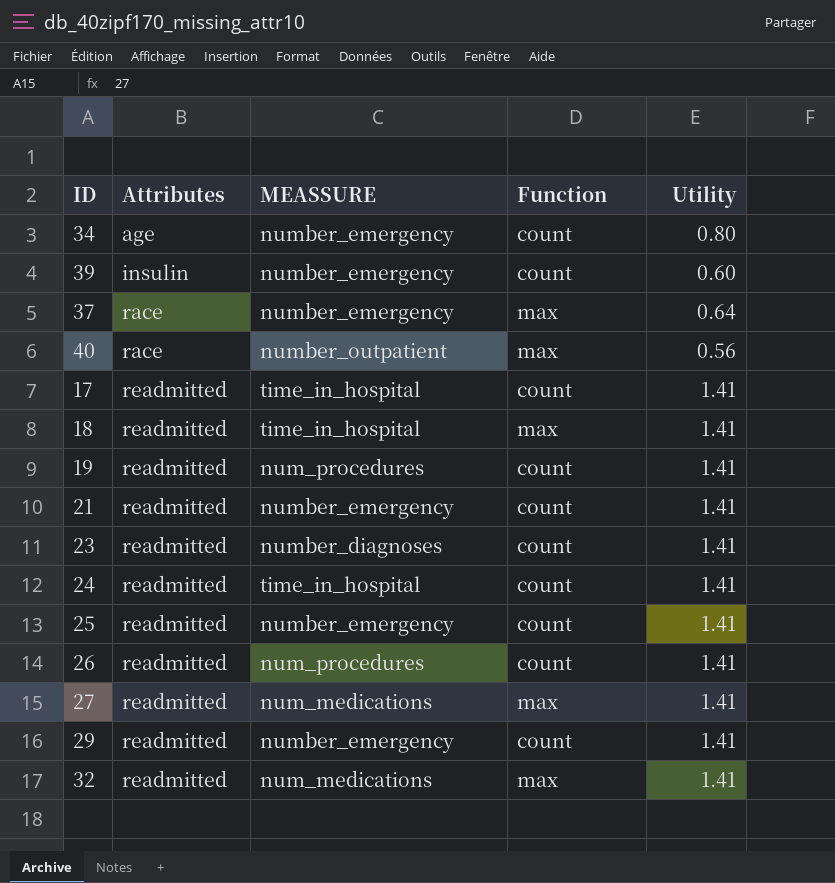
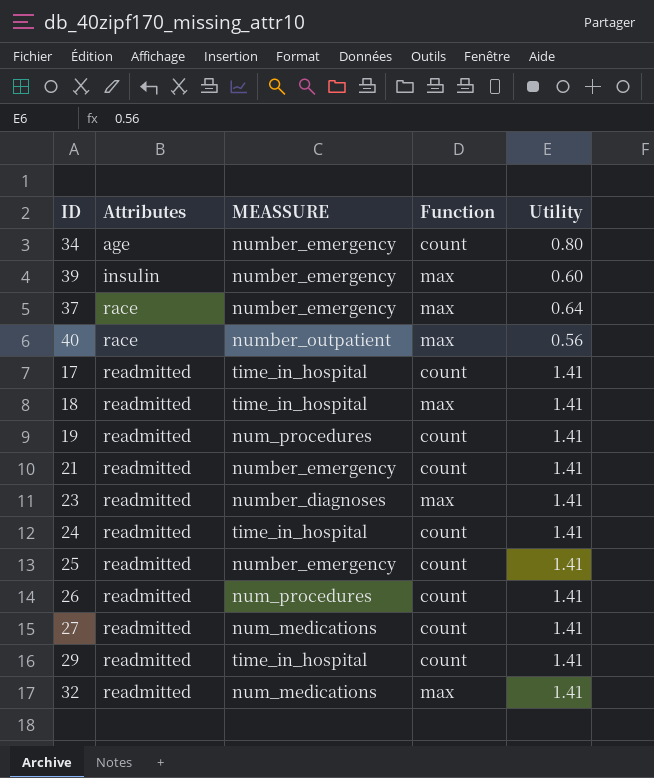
39 | Function: count -> max
23 | Function: count -> max
27 | Function: max -> count
29 | MEASSURE: number_emergency -> time_in_hospital

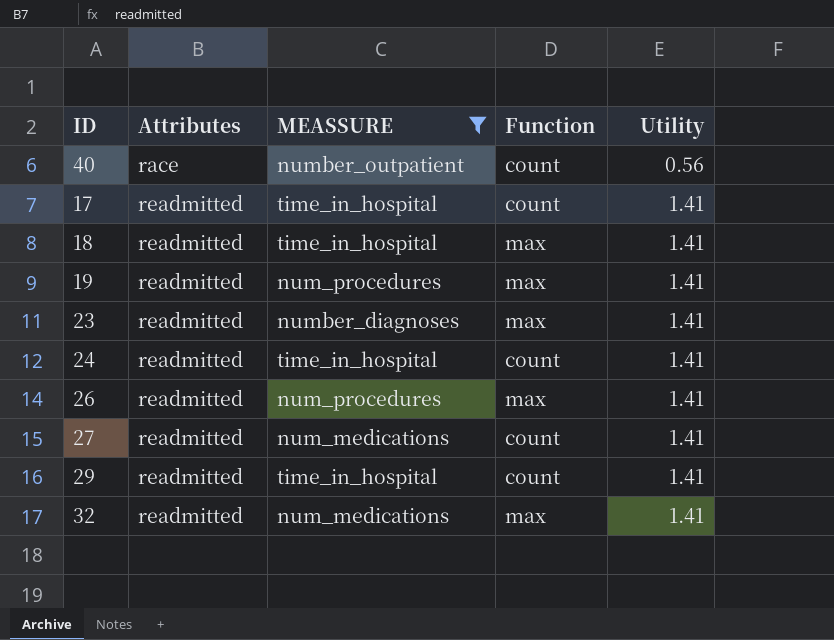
filter: none -> MEASSURE != number_emergency
40 | Function: max -> count
19 | Function: count -> max
26 | Function: count -> max

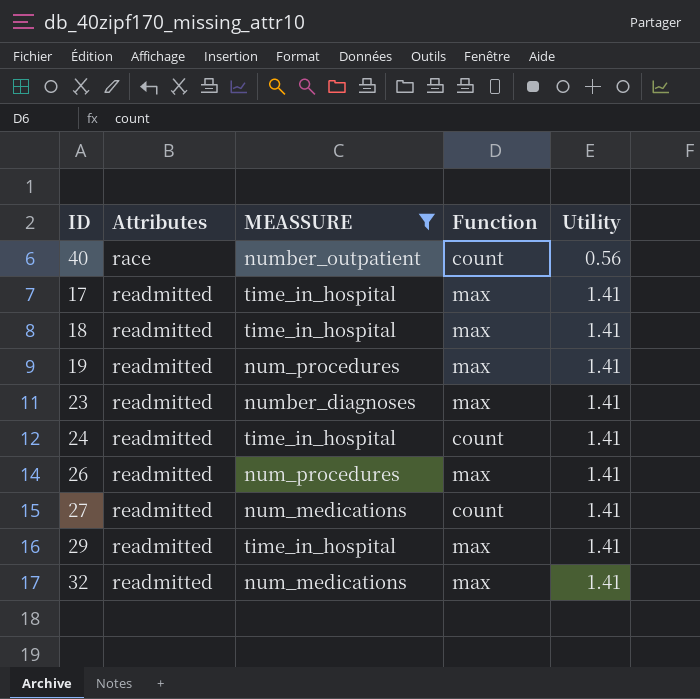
17 | Function: count -> max
29 | Function: count -> max

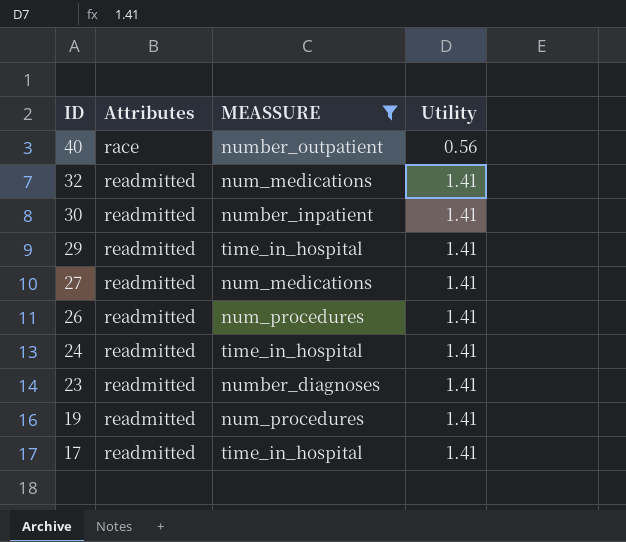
row order: Attributes ascending -> ID descending
column Function | position: 4 -> none
row 18: readmitted | time_in_hospital | max | 1.41 -> none
row 30: none -> readmitted | number_inpatient | 1.41

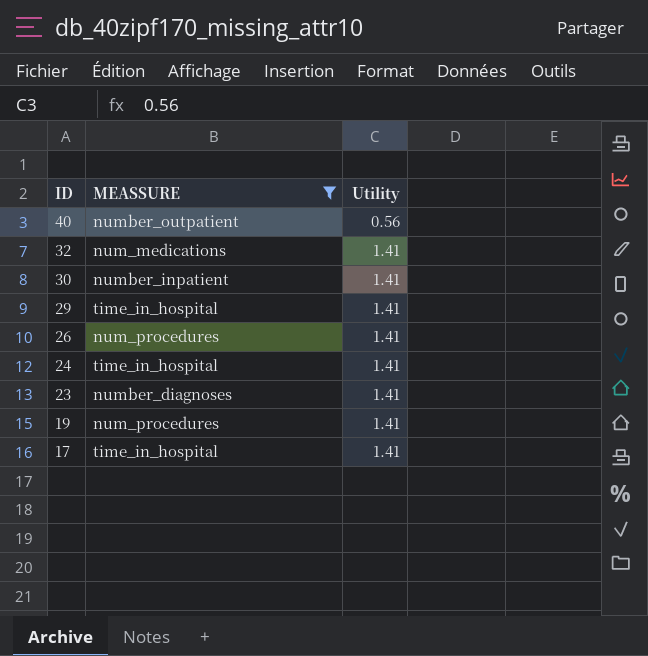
column Attributes | position: 2 -> none
row 27: readmitted | num_medications | 1.41 -> none

